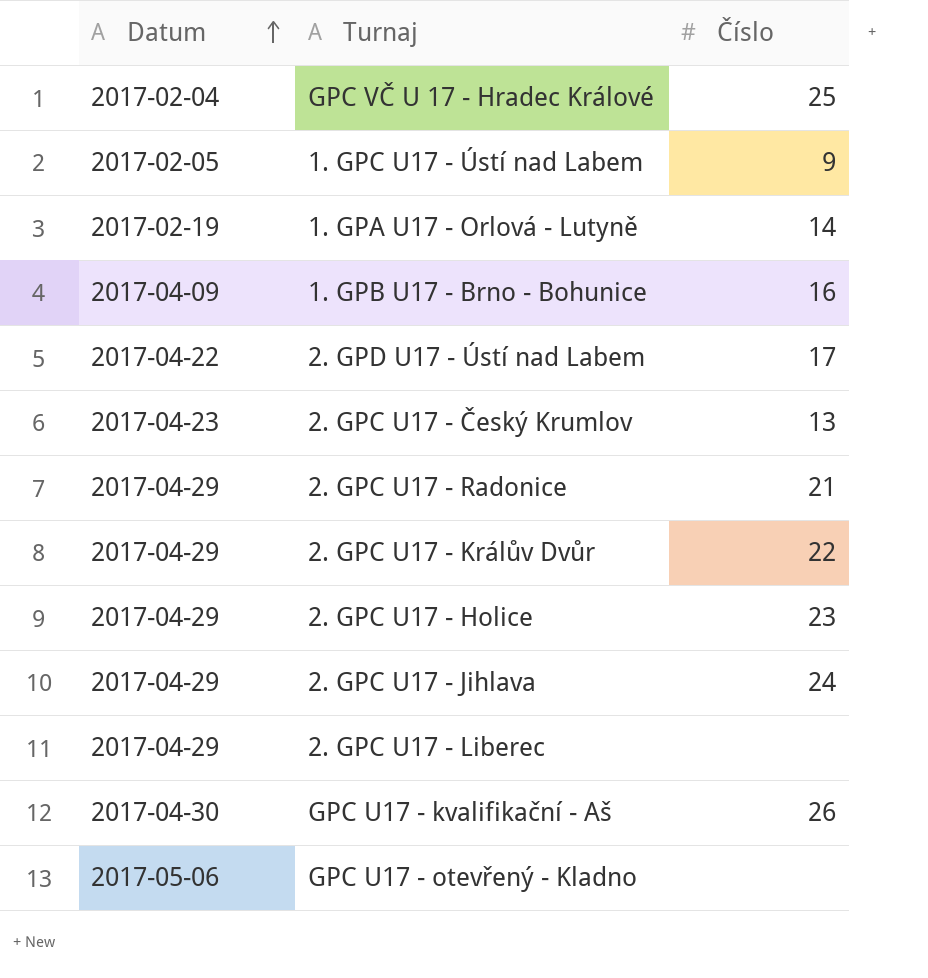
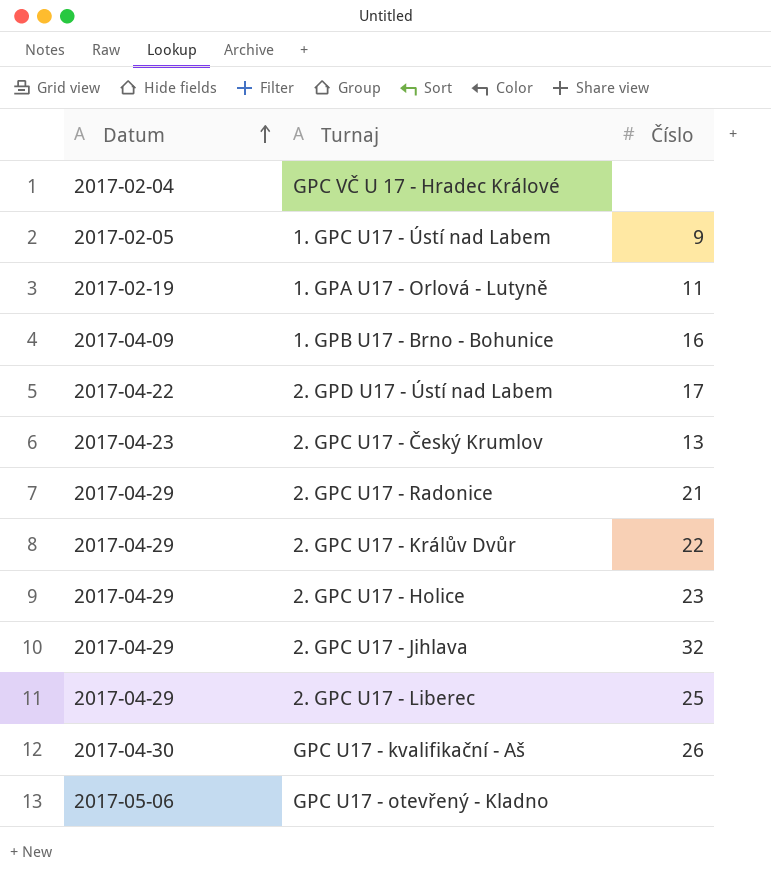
GPC VČ U 17 - Hradec Králové | Číslo: 25 -> none
1. GPA U17 - Orlová - Lutyně | Číslo: 14 -> 11
2. GPC U17 - Jihlava | Číslo: 24 -> 32
2. GPC U17 - Liberec | Číslo: none -> 25

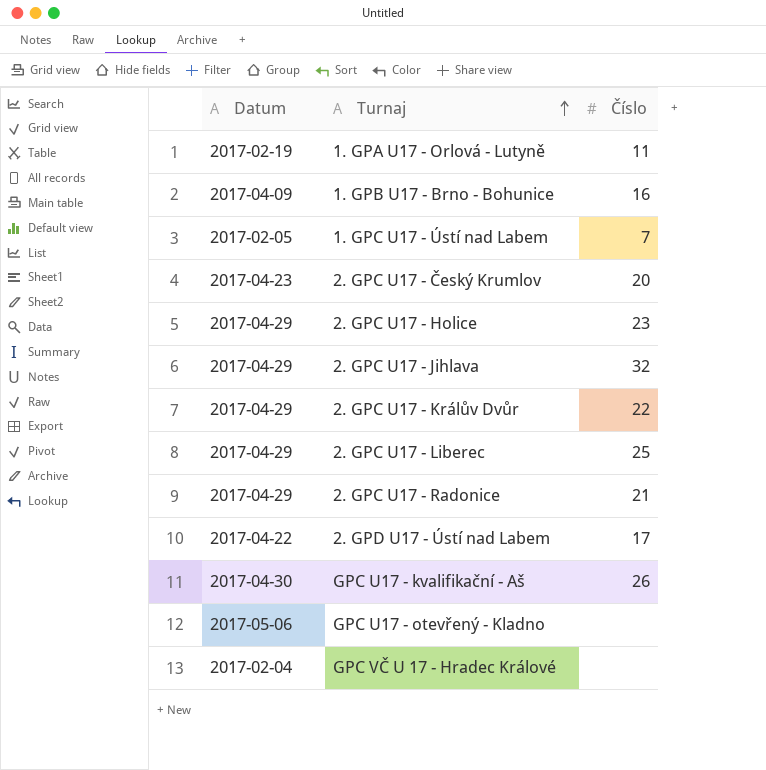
row order: Datum ascending -> Turnaj ascending
1. GPC U17 - Ústí nad Labem | Číslo: 9 -> 7
2. GPC U17 - Český Krumlov | Číslo: 13 -> 20

